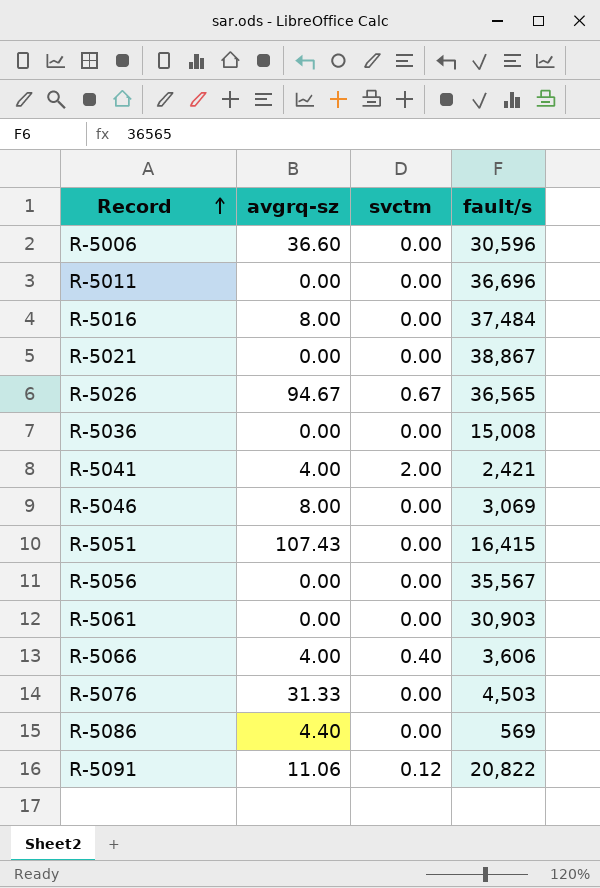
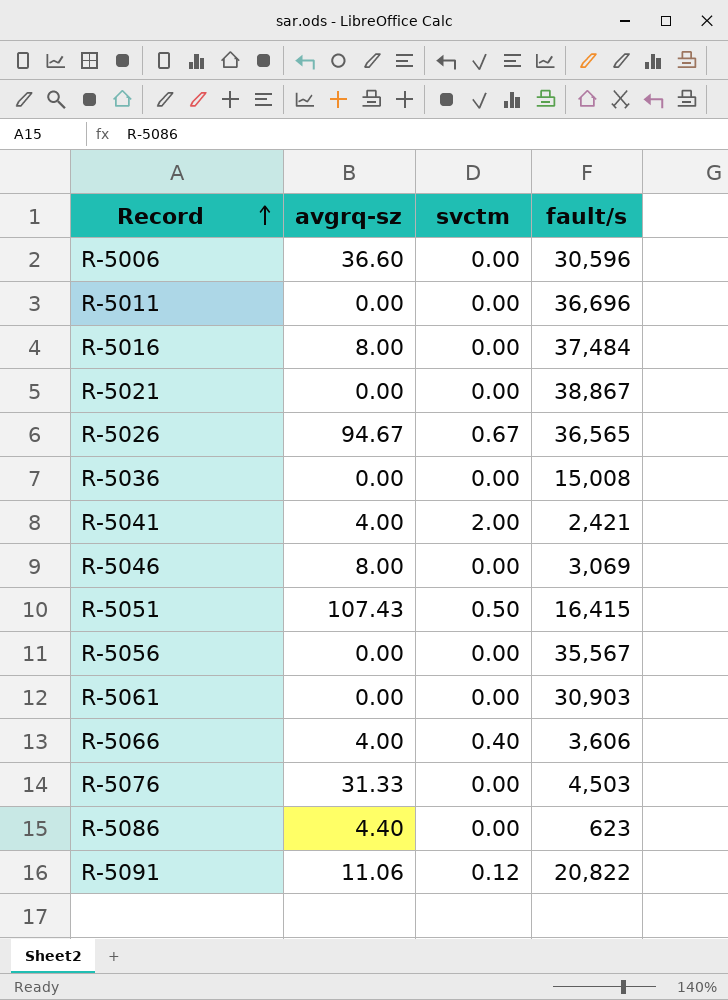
R-5051 | svctm: 0.00 -> 0.50
R-5086 | fault/s: 569 -> 623

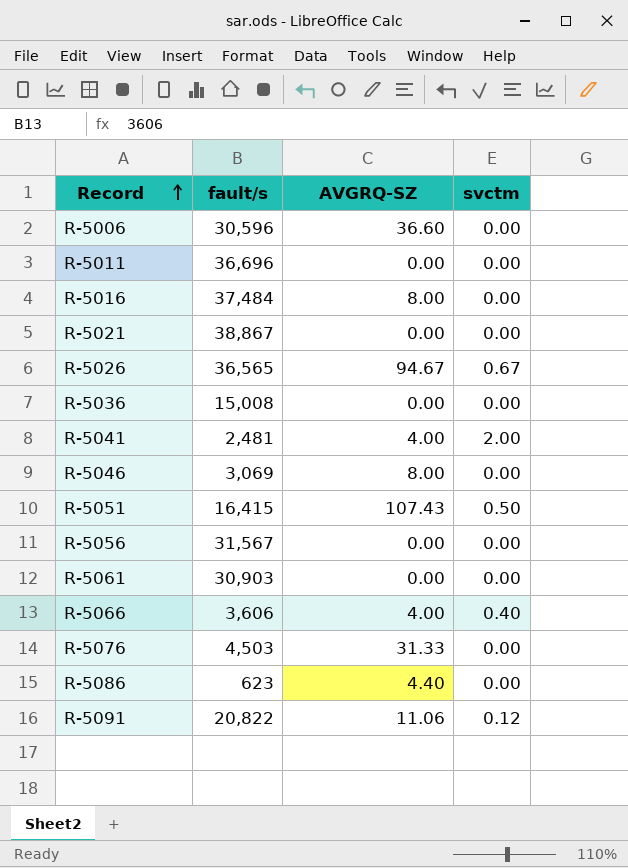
column fault/s | position: 4 -> 2
column name: avgrq-sz -> AVGRQ-SZ
R-5041 | fault/s: 2,421 -> 2,481
R-5056 | fault/s: 35,567 -> 31,567

